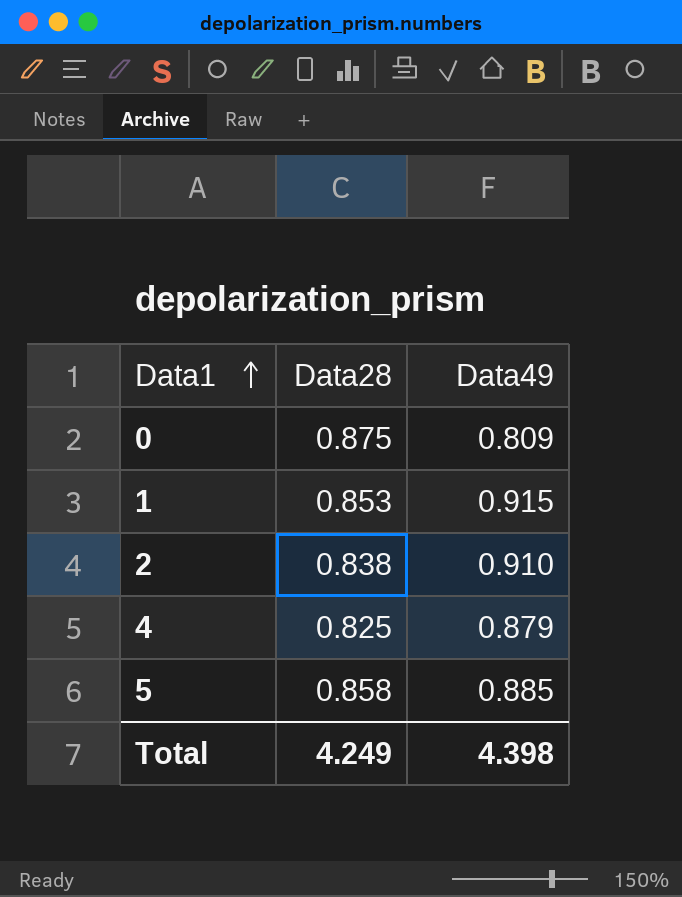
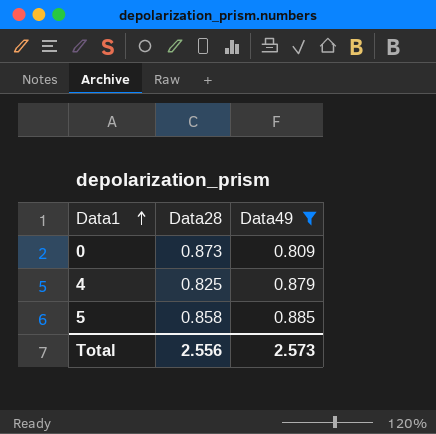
filter: none -> Data49 <= 0.885
0 | Data28: 0.875 -> 0.873
Total | Data28: 4.249 -> 2.556
Total | Data49: 4.398 -> 2.573

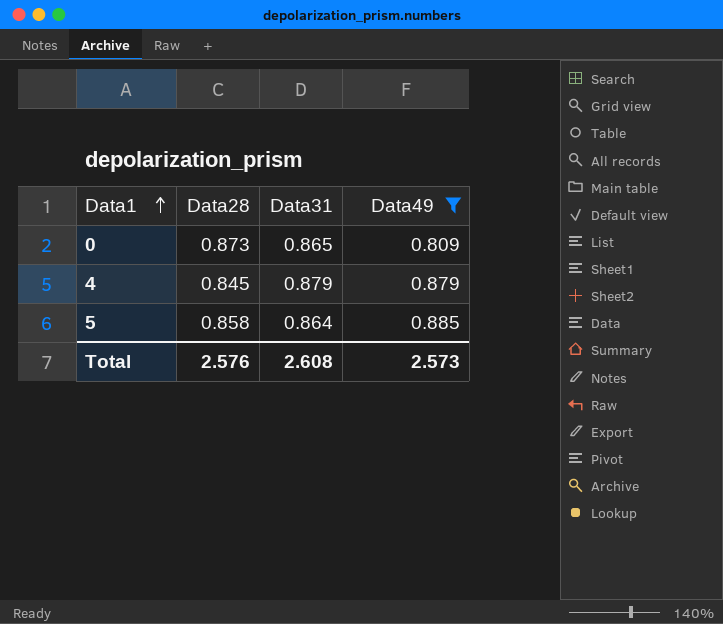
column Data31 | position: none -> 3
4 | Data28: 0.825 -> 0.845
Total | Data28: 2.556 -> 2.576

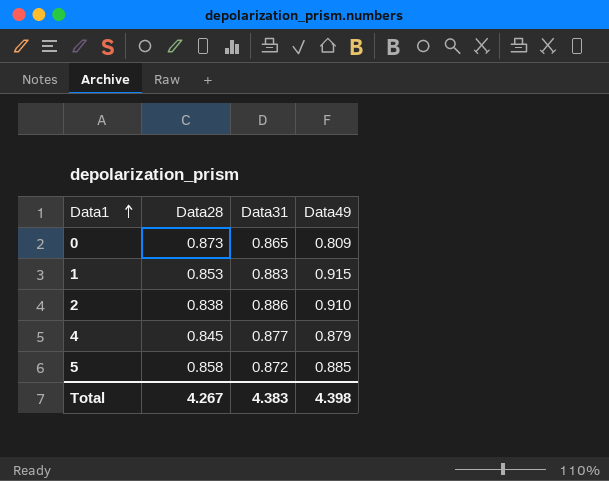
filter: Data49 <= 0.885 -> none
4 | Data31: 0.879 -> 0.877
5 | Data31: 0.864 -> 0.872
Total | Data28: 2.576 -> 4.267
Total | Data31: 2.608 -> 4.383
Total | Data49: 2.573 -> 4.398

